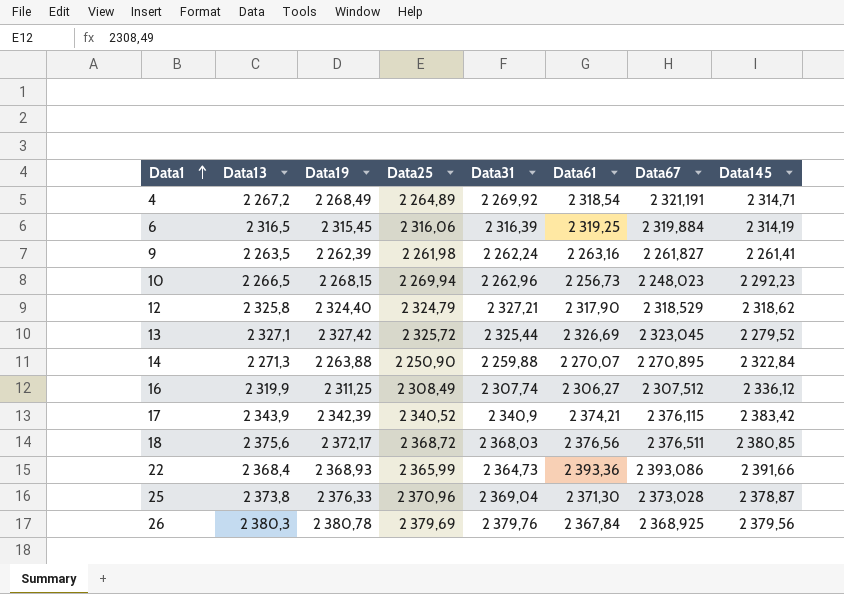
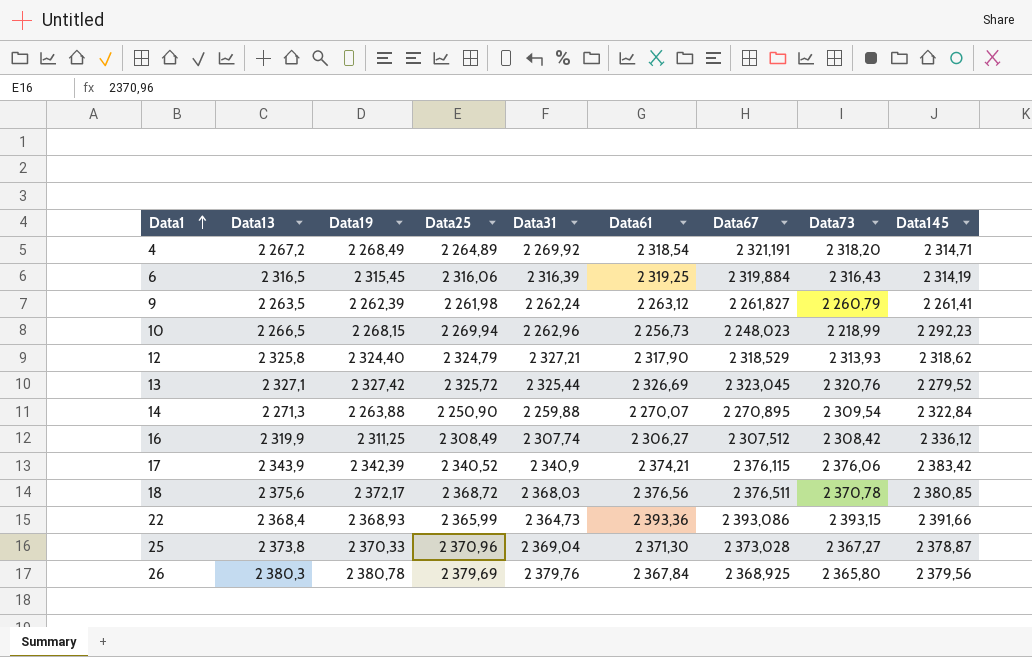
column Data73 | position: none -> 8
9 | Data61: 2 263,16 -> 2 263,12
25 | Data19: 2 376,33 -> 2 370,33

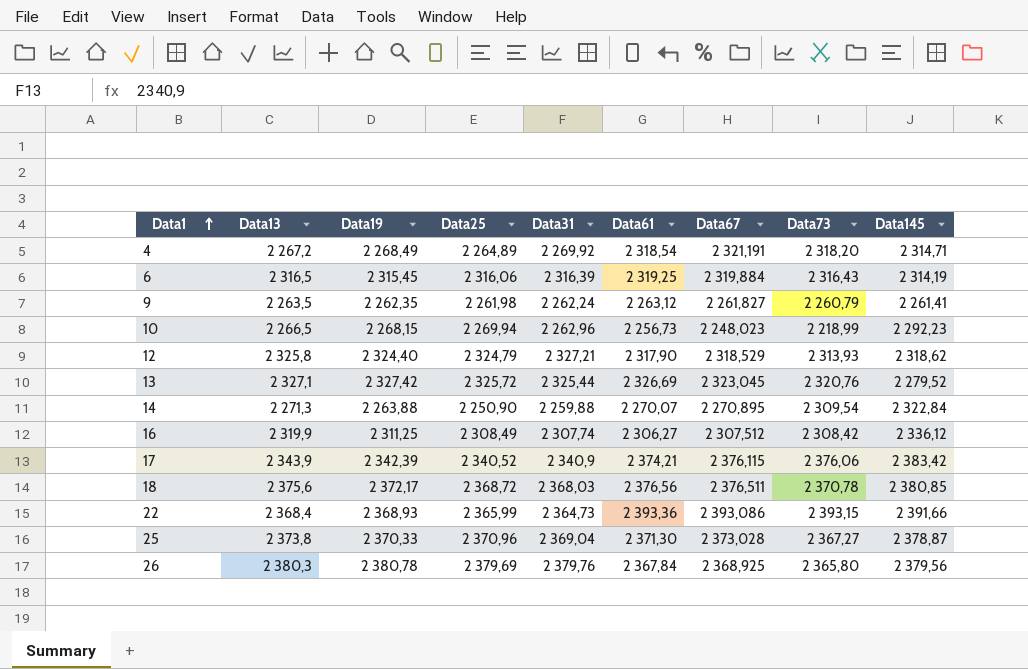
9 | Data19: 2 262,39 -> 2 262,35

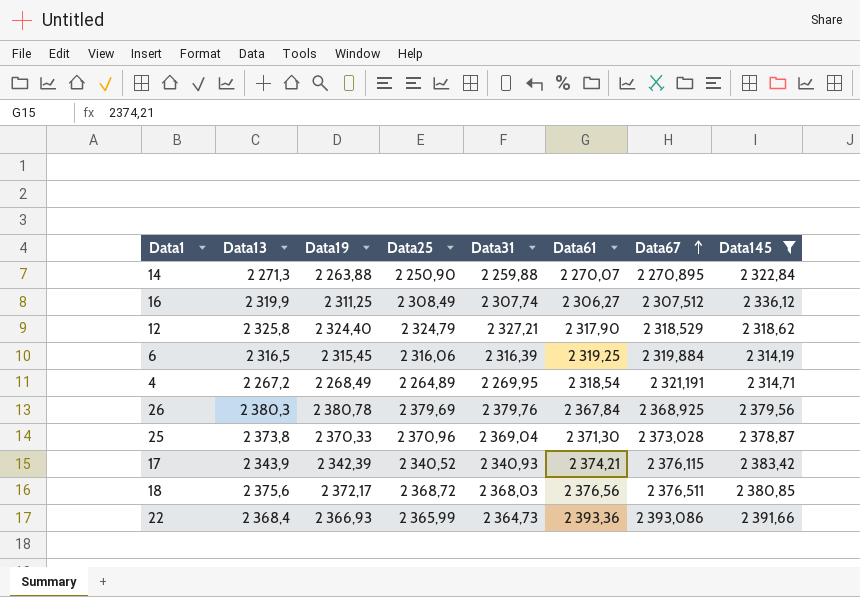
filter: none -> Data145 >= 2 314,19
row order: Data1 ascending -> Data67 ascending
column Data73 | position: 8 -> none
4 | Data31: 2 269,92 -> 2 269,95
17 | Data31: 2 340,9 -> 2 340,93
22 | Data19: 2 368,93 -> 2 366,93

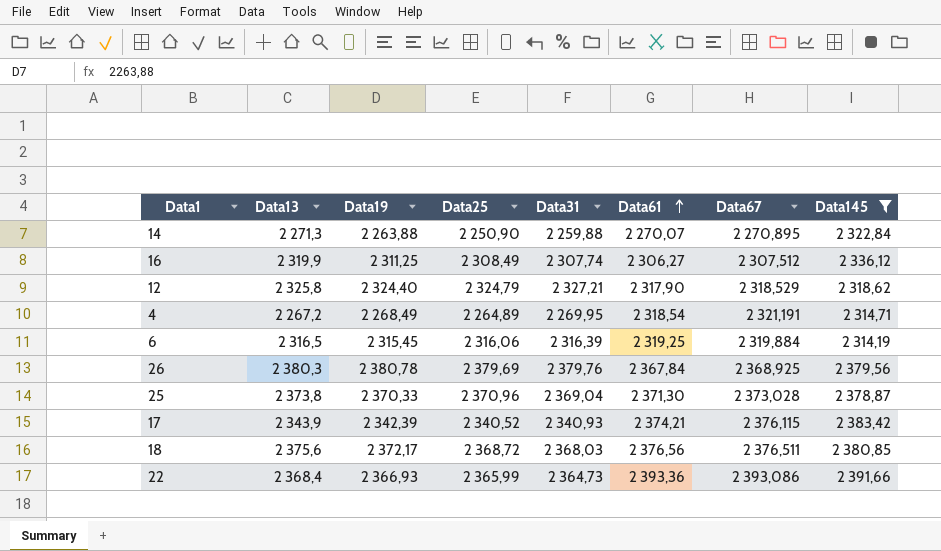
row order: Data67 ascending -> Data61 ascending

